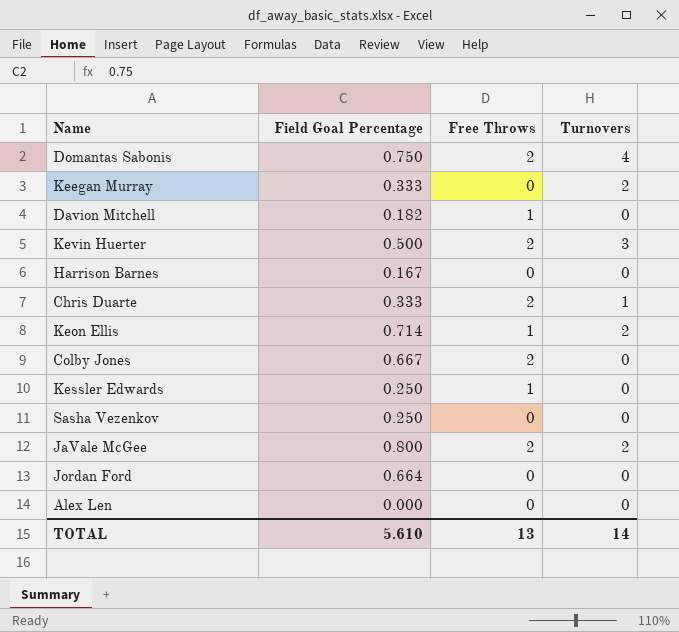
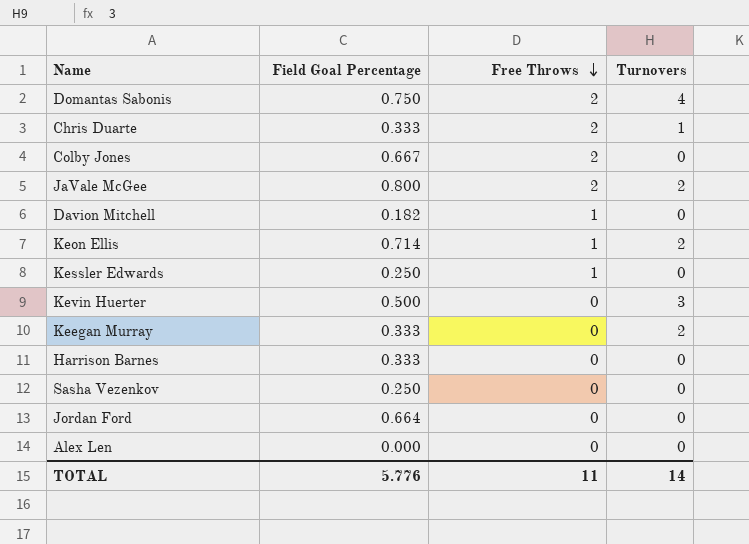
row order: none -> Free Throws descending
Kevin Huerter | Free Throws: 2 -> 0
Harrison Barnes | Field Goal Percentage: 0.167 -> 0.333
TOTAL | Field Goal Percentage: 5.610 -> 5.776
TOTAL | Free Throws: 13 -> 11

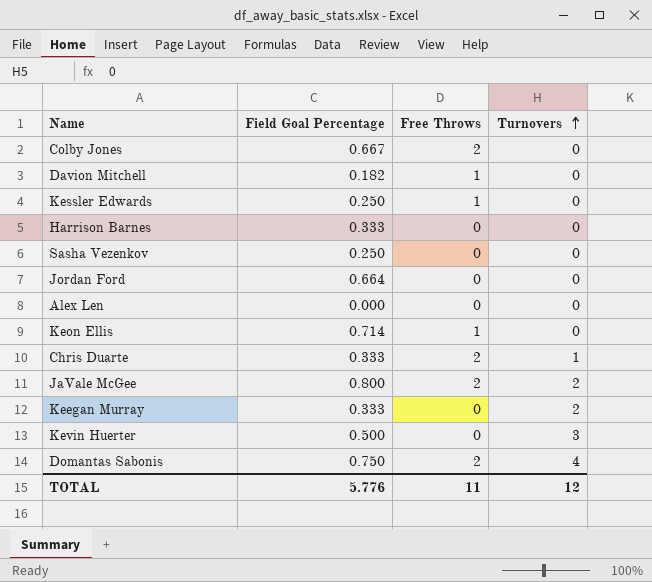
row order: Free Throws descending -> Turnovers ascending
Keon Ellis | Turnovers: 2 -> 0
TOTAL | Turnovers: 14 -> 12

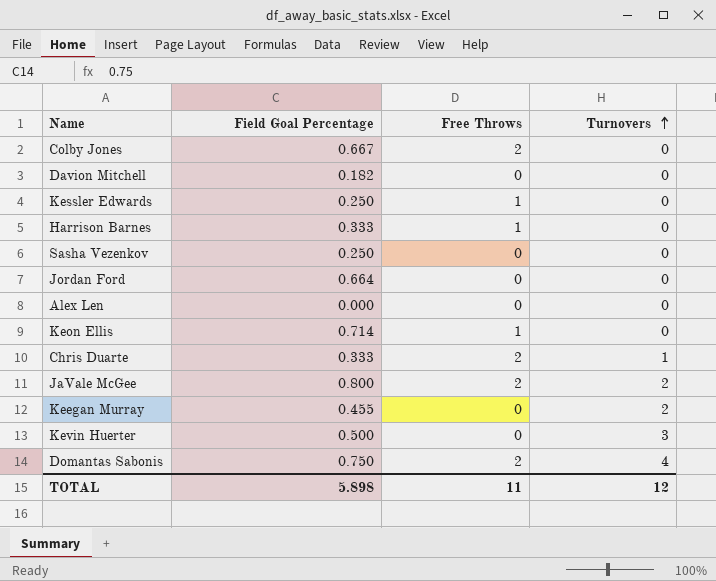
Davion Mitchell | Free Throws: 1 -> 0
Harrison Barnes | Free Throws: 0 -> 1
Keegan Murray | Field Goal Percentage: 0.333 -> 0.455
TOTAL | Field Goal Percentage: 5.776 -> 5.898

